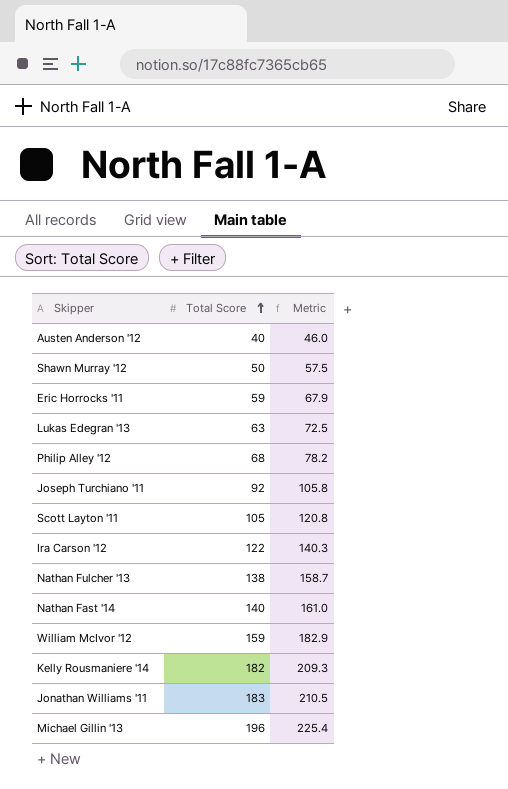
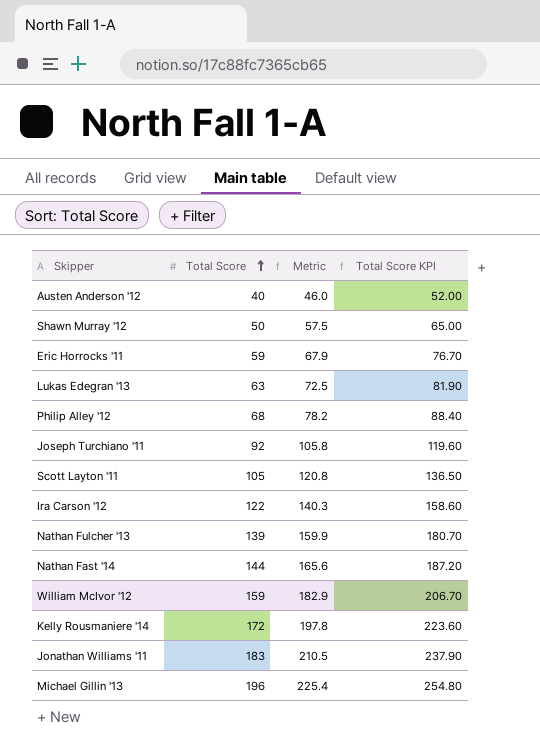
column Total Score KPI | formula: none -> [Total Score] * 1.3
Nathan Fulcher '13 | Total Score: 138 -> 139
Nathan Fulcher '13 | Metric: 158.7 -> 159.9
Nathan Fast '14 | Total Score: 140 -> 144
Nathan Fast '14 | Metric: 161.0 -> 165.6
Kelly Rousmaniere '14 | Total Score: 182 -> 172
Kelly Rousmaniere '14 | Metric: 209.3 -> 197.8

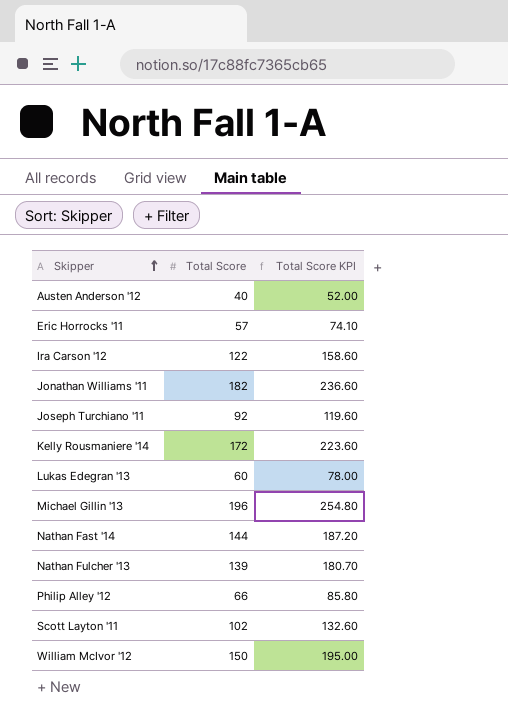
row order: Total Score ascending -> Skipper ascending
column Metric | formula: [Total Score] * 1.15 -> none
row Shawn Murray '12: 50 | 57.5 | 65.00 -> none
Eric Horrocks '11 | Total Score: 59 -> 57
Eric Horrocks '11 | Total Score KPI: 76.70 -> 74.10
Jonathan Williams '11 | Total Score: 183 -> 182
Jonathan Williams '11 | Total Score KPI: 237.90 -> 236.60
Lukas Edegran '13 | Total Score: 63 -> 60
Lukas Edegran '13 | Total Score KPI: 81.90 -> 78.00
Philip Alley '12 | Total Score: 68 -> 66
Philip Alley '12 | Total Score KPI: 88.40 -> 85.80
Scott Layton '11 | Total Score: 105 -> 102
Scott Layton '11 | Total Score KPI: 136.50 -> 132.60
William McIvor '12 | Total Score: 159 -> 150
William McIvor '12 | Total Score KPI: 206.70 -> 195.00

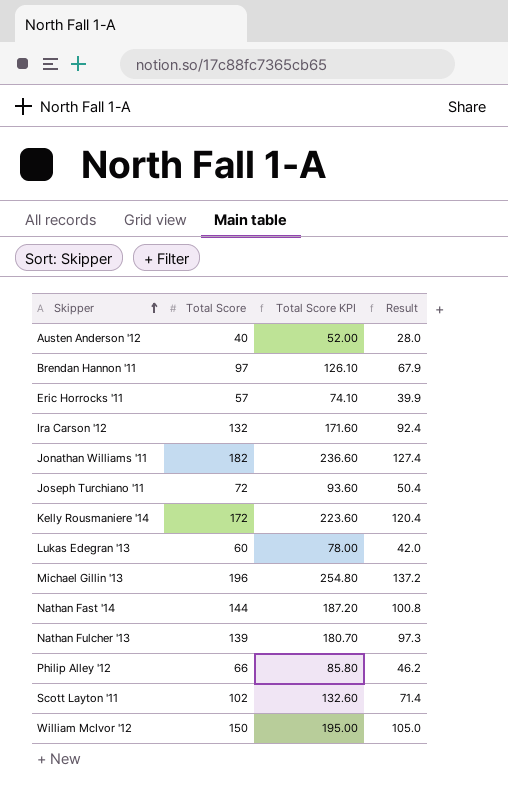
column Result | formula: none -> [Total Score] * 0.7
row Brendan Hannon '11: none -> 97 | 126.10 | 67.9
Ira Carson '12 | Total Score: 122 -> 132
Ira Carson '12 | Total Score KPI: 158.60 -> 171.60
Joseph Turchiano '11 | Total Score: 92 -> 72
Joseph Turchiano '11 | Total Score KPI: 119.60 -> 93.60

